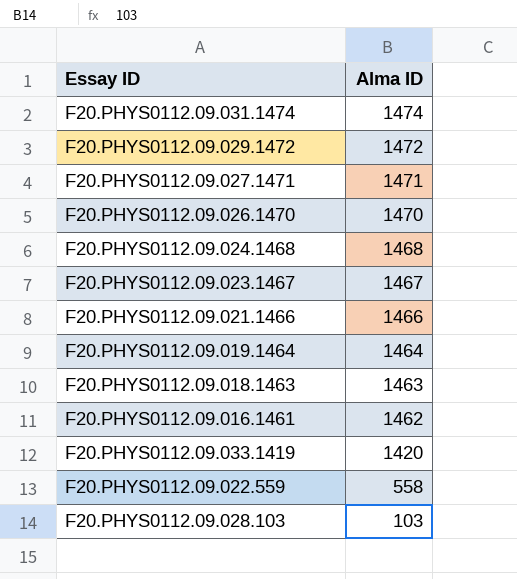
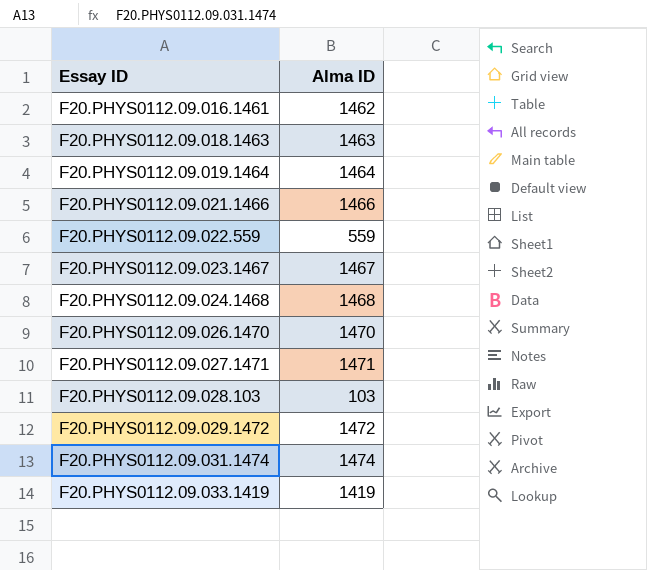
row order: Alma ID descending -> Essay ID ascending
F20.PHYS0112.09.022.559 | Alma ID: 558 -> 559
F20.PHYS0112.09.033.1419 | Alma ID: 1420 -> 1419

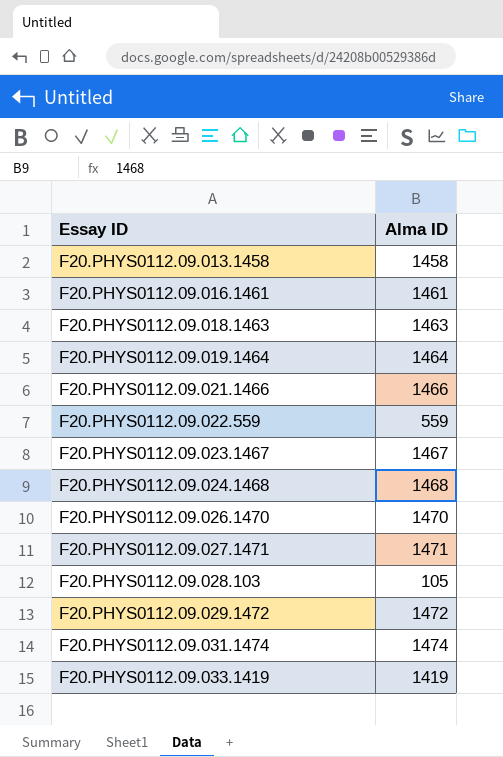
row F20.PHYS0112.09.013.1458: none -> 1458
F20.PHYS0112.09.016.1461 | Alma ID: 1462 -> 1461
F20.PHYS0112.09.028.103 | Alma ID: 103 -> 105

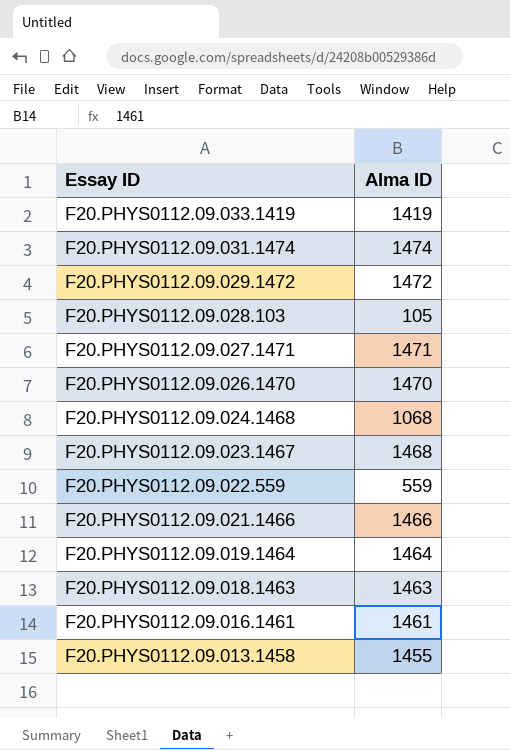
row order: Essay ID ascending -> Essay ID descending
F20.PHYS0112.09.024.1468 | Alma ID: 1468 -> 1068
F20.PHYS0112.09.023.1467 | Alma ID: 1467 -> 1468
F20.PHYS0112.09.013.1458 | Alma ID: 1458 -> 1455

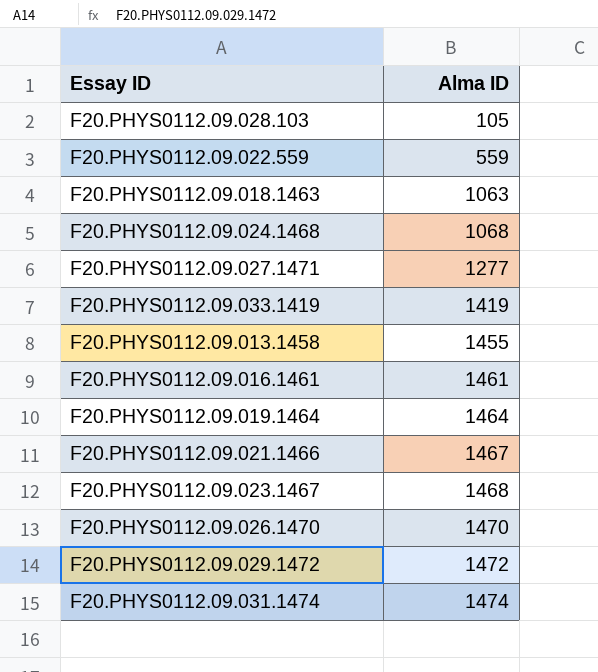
row order: Essay ID descending -> Alma ID ascending
F20.PHYS0112.09.018.1463 | Alma ID: 1463 -> 1063
F20.PHYS0112.09.027.1471 | Alma ID: 1471 -> 1277
F20.PHYS0112.09.021.1466 | Alma ID: 1466 -> 1467

